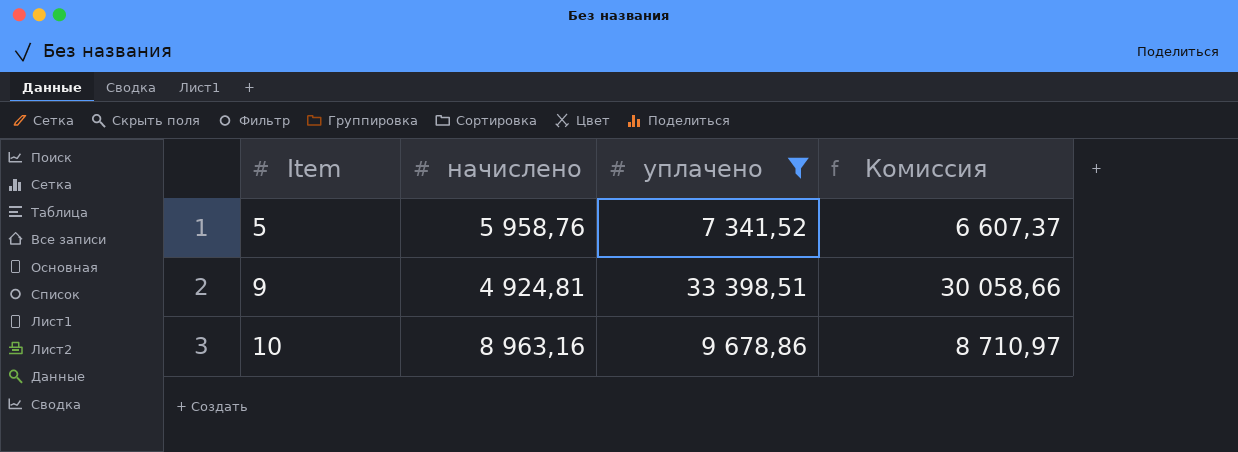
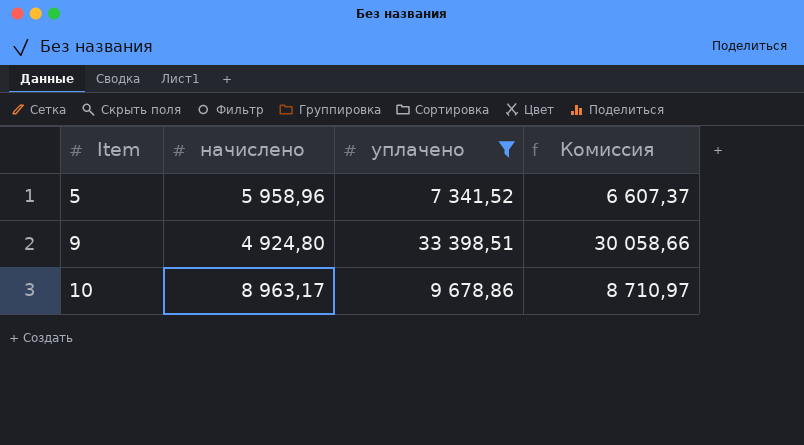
5 | начислено: 5 958,76 -> 5 958,96
9 | начислено: 4 924,81 -> 4 924,80
10 | начислено: 8 963,16 -> 8 963,17

